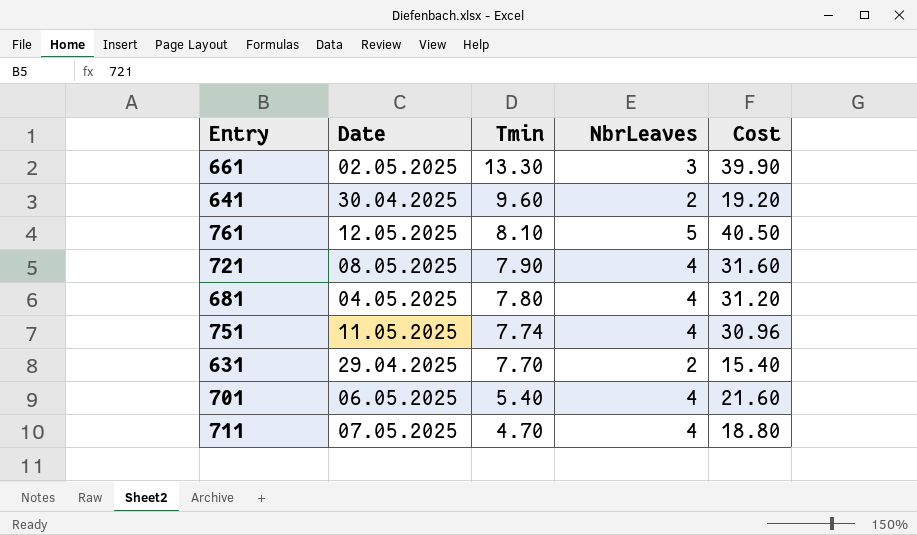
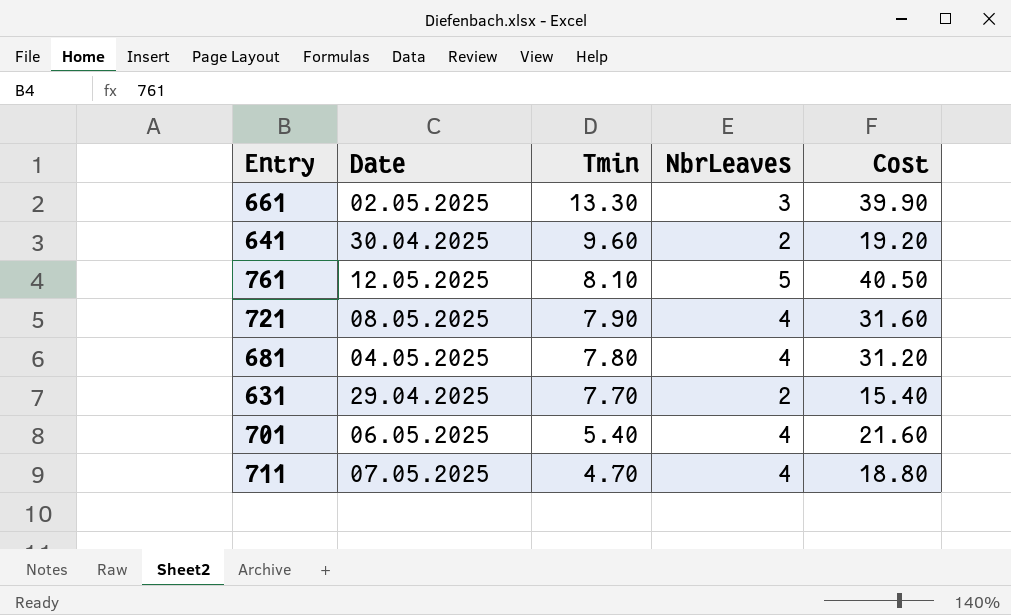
row 751: 11.05.2025 | 7.74 | 4 | 30.96 -> none

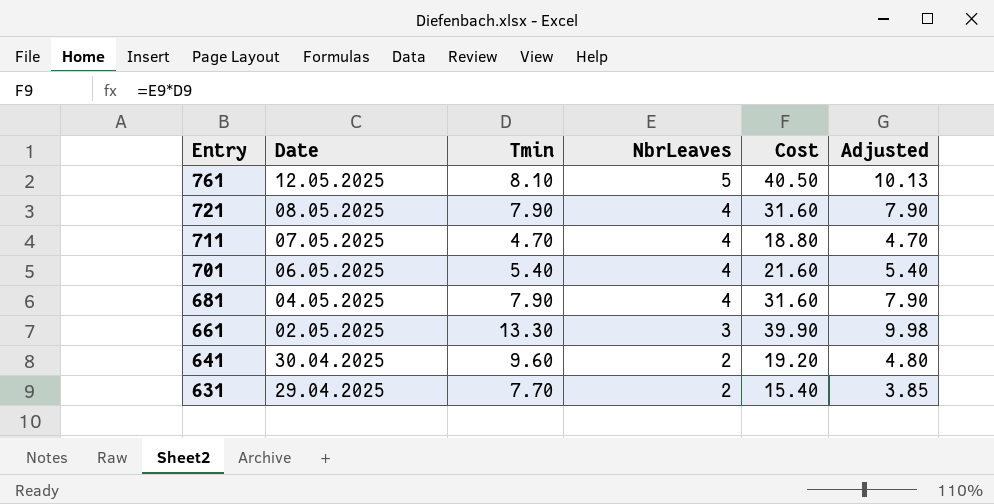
row order: Tmin descending -> Entry descending
column Adjusted | formula: none -> [Cost] * 0.25
681 | Tmin: 7.80 -> 7.90
681 | Cost: 31.20 -> 31.60

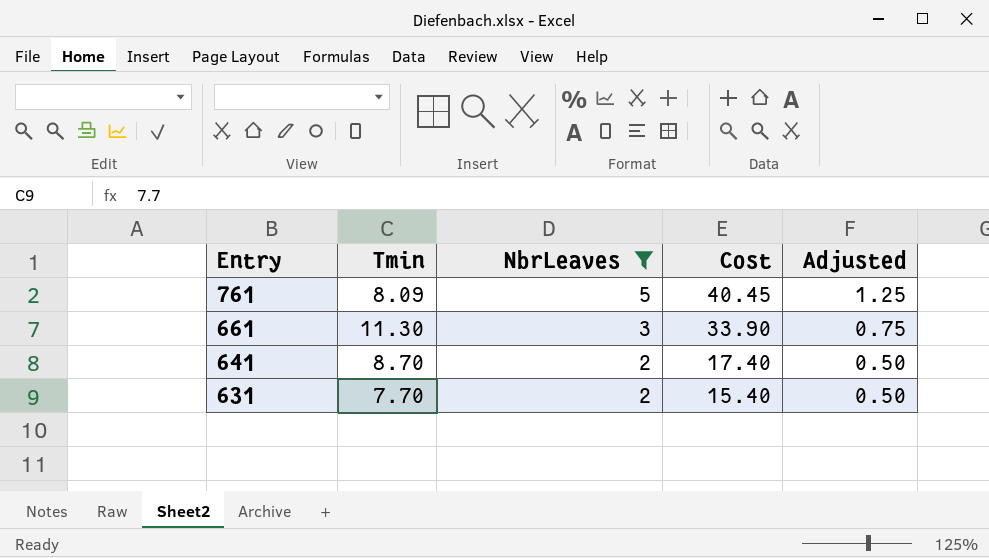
filter: none -> NbrLeaves != 4
column Date | position: 2 -> none
column Adjusted | formula: [Cost] * 0.25 -> [NbrLeaves] * 0.25
761 | Tmin: 8.10 -> 8.09
761 | Cost: 40.50 -> 40.45
661 | Tmin: 13.30 -> 11.30
661 | Cost: 39.90 -> 33.90
641 | Tmin: 9.60 -> 8.70
641 | Cost: 19.20 -> 17.40

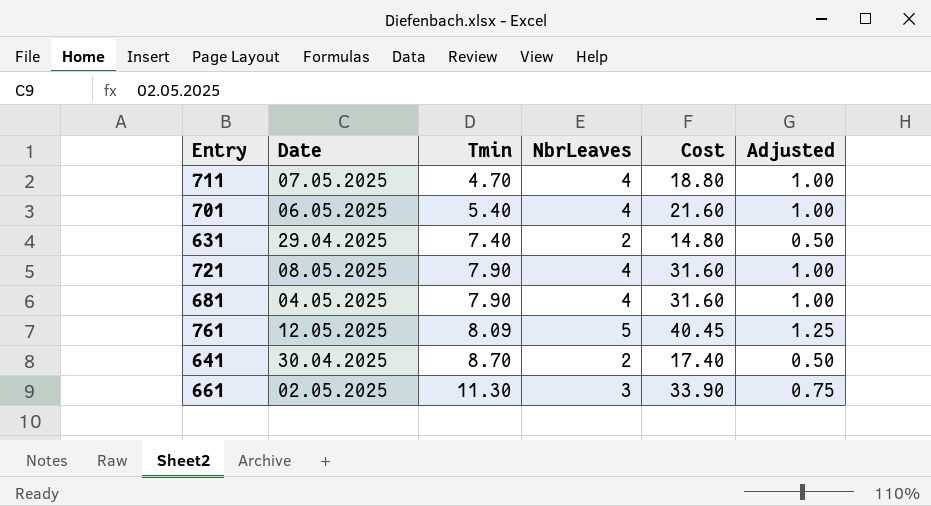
filter: NbrLeaves != 4 -> none
row order: Entry descending -> Tmin ascending
column Date | position: none -> 2
631 | Tmin: 7.70 -> 7.40
631 | Cost: 15.40 -> 14.80

